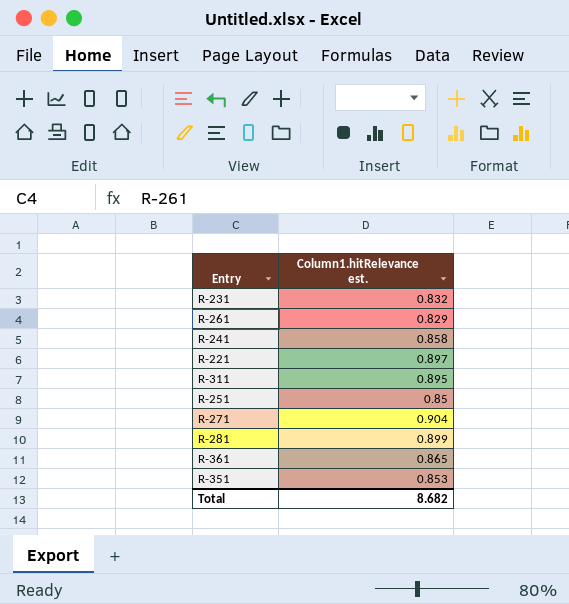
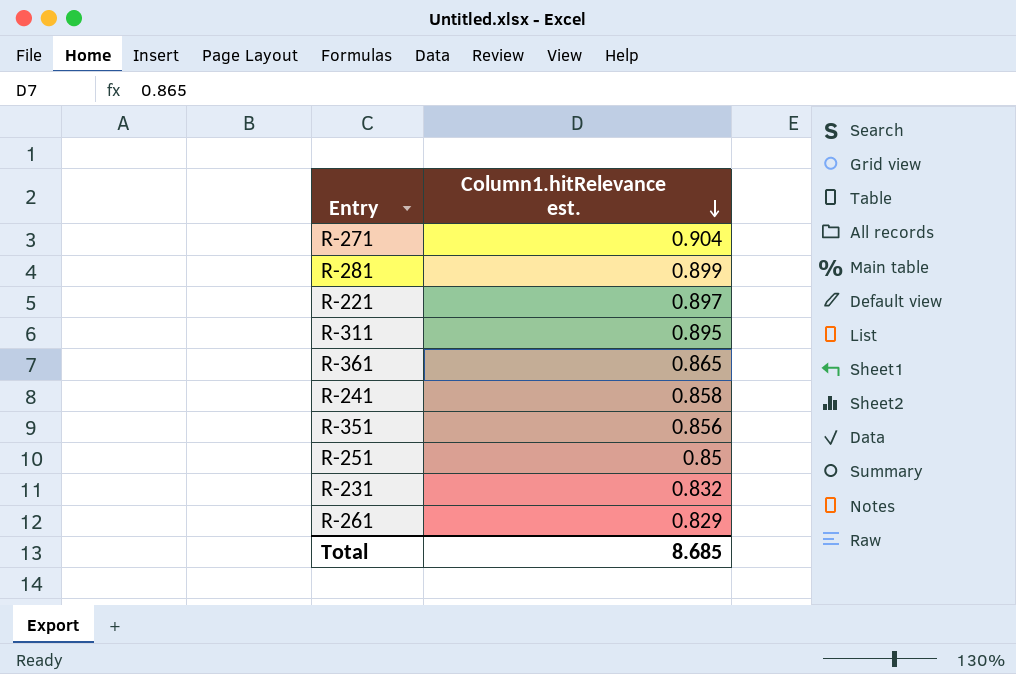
row order: none -> Column1.hitRelevance est. descending
R-351 | Column1.hitRelevance est.: 0.853 -> 0.856
Total | Column1.hitRelevance est.: 8.682 -> 8.685

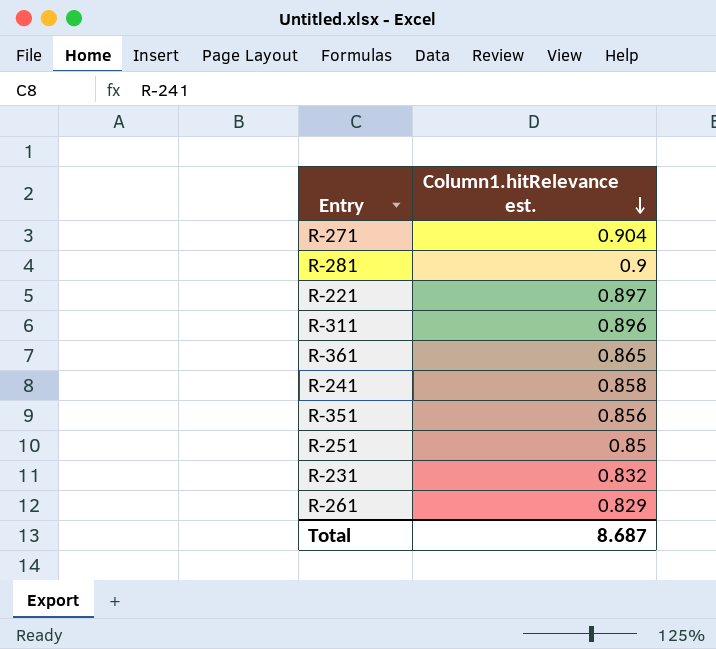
R-281 | Column1.hitRelevance est.: 0.899 -> 0.9
R-311 | Column1.hitRelevance est.: 0.895 -> 0.896
Total | Column1.hitRelevance est.: 8.685 -> 8.687

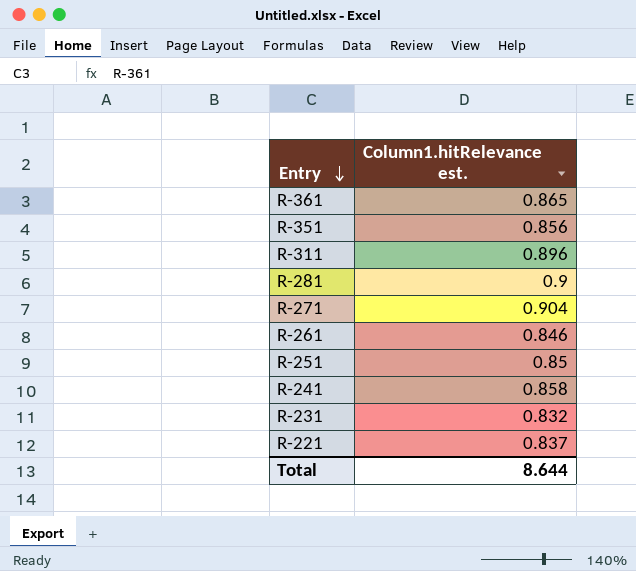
row order: Column1.hitRelevance est. descending -> Entry descending
R-261 | Column1.hitRelevance est.: 0.829 -> 0.846
R-221 | Column1.hitRelevance est.: 0.897 -> 0.837
Total | Column1.hitRelevance est.: 8.687 -> 8.644

